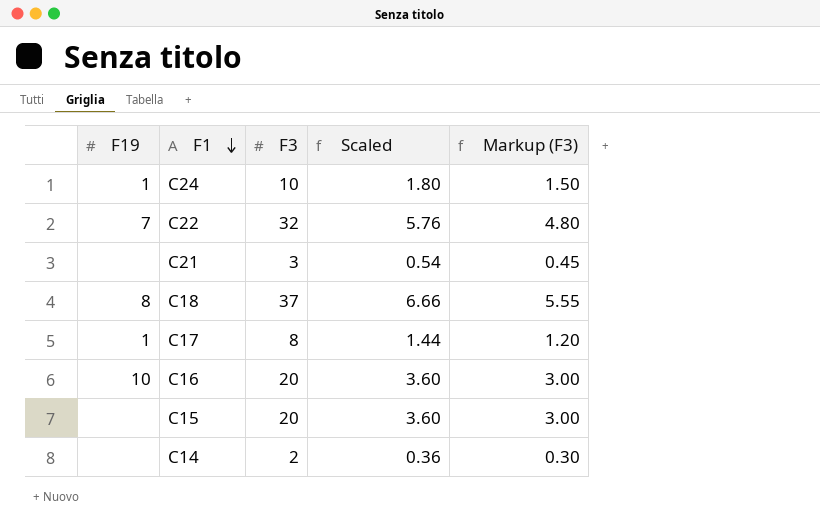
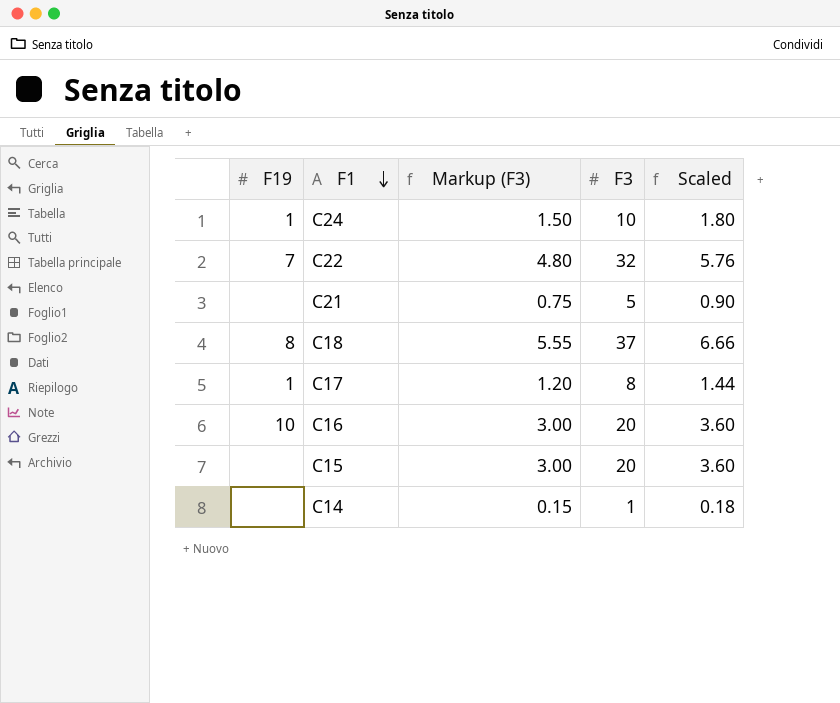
column Markup (F3) | position: 5 -> 3
C21 | Markup (F3): 0.45 -> 0.75
C21 | F3: 3 -> 5
C21 | Scaled: 0.54 -> 0.90
C14 | Markup (F3): 0.30 -> 0.15
C14 | F3: 2 -> 1
C14 | Scaled: 0.36 -> 0.18

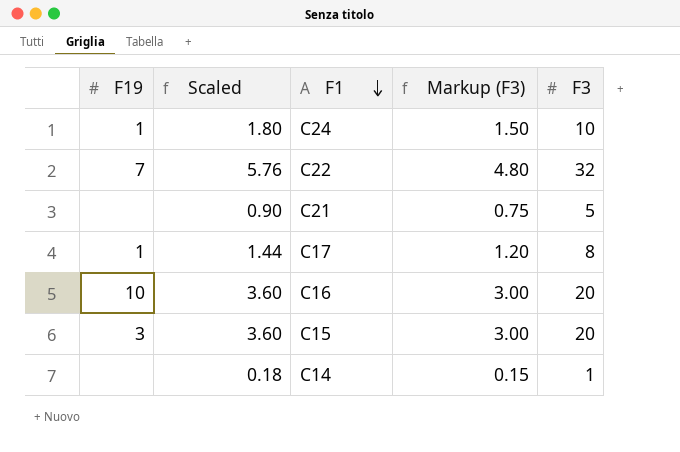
column Scaled | position: 5 -> 2
row C18: 8 | 5.55 | 37 | 6.66 -> none
C15 | F19: none -> 3

